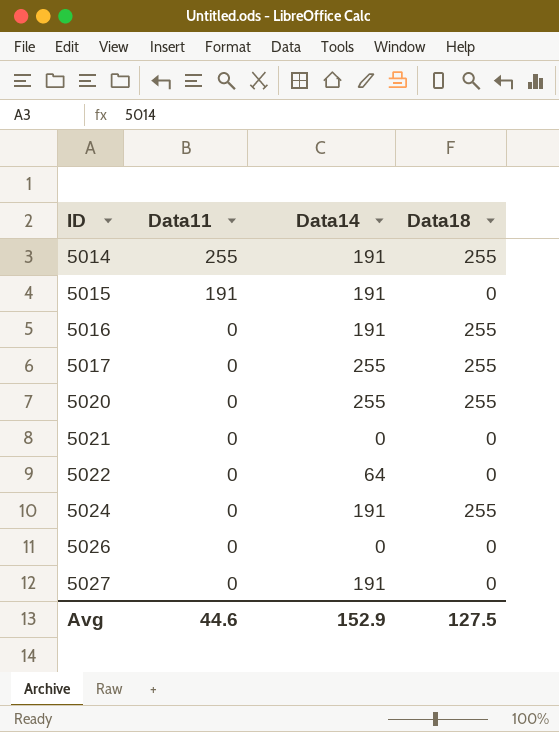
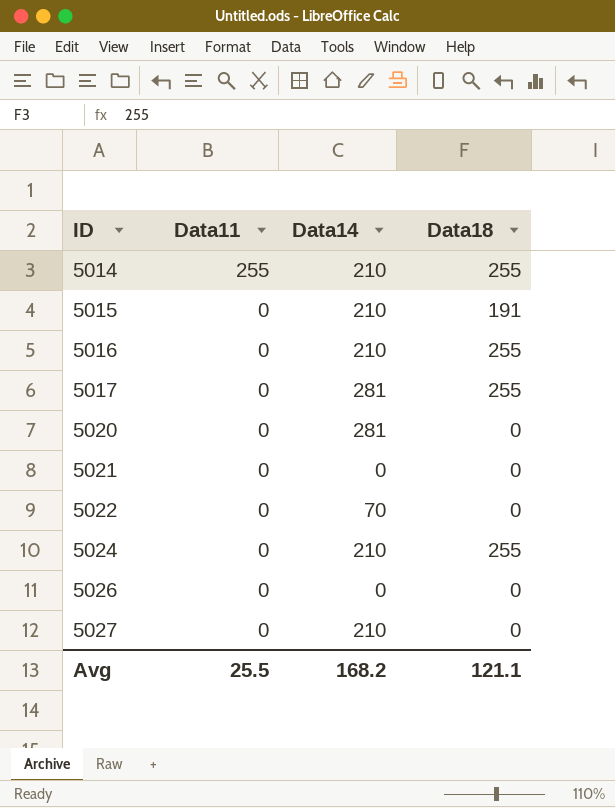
5014 | Data14: 191 -> 210
5015 | Data11: 191 -> 0
5015 | Data14: 191 -> 210
5015 | Data18: 0 -> 191
5016 | Data14: 191 -> 210
5017 | Data14: 255 -> 281
5020 | Data14: 255 -> 281
5020 | Data18: 255 -> 0
5022 | Data14: 64 -> 70
5024 | Data14: 191 -> 210
5027 | Data14: 191 -> 210
Avg | Data11: 44.6 -> 25.5
Avg | Data14: 152.9 -> 168.2
Avg | Data18: 127.5 -> 121.1

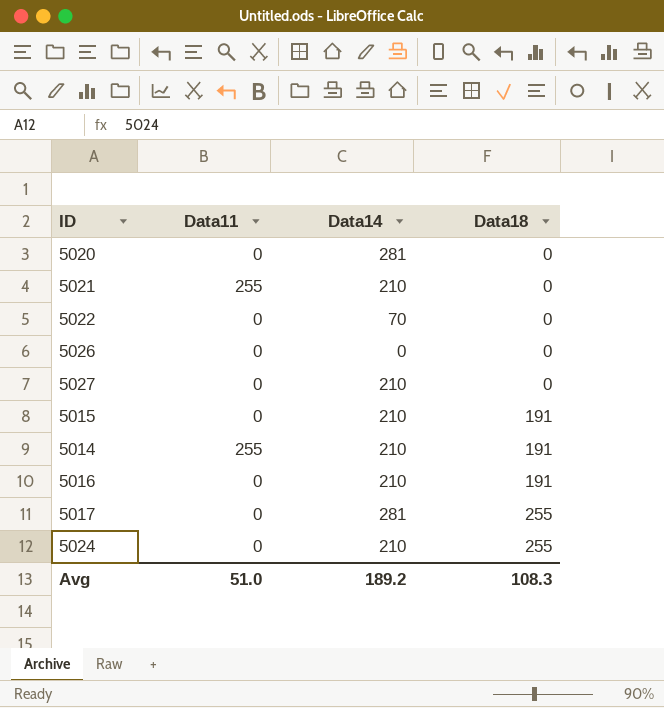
row order: ID ascending -> Data18 ascending
5021 | Data11: 0 -> 255
5021 | Data14: 0 -> 210
5014 | Data18: 255 -> 191
5016 | Data18: 255 -> 191
Avg | Data11: 25.5 -> 51.0
Avg | Data14: 168.2 -> 189.2
Avg | Data18: 121.1 -> 108.3

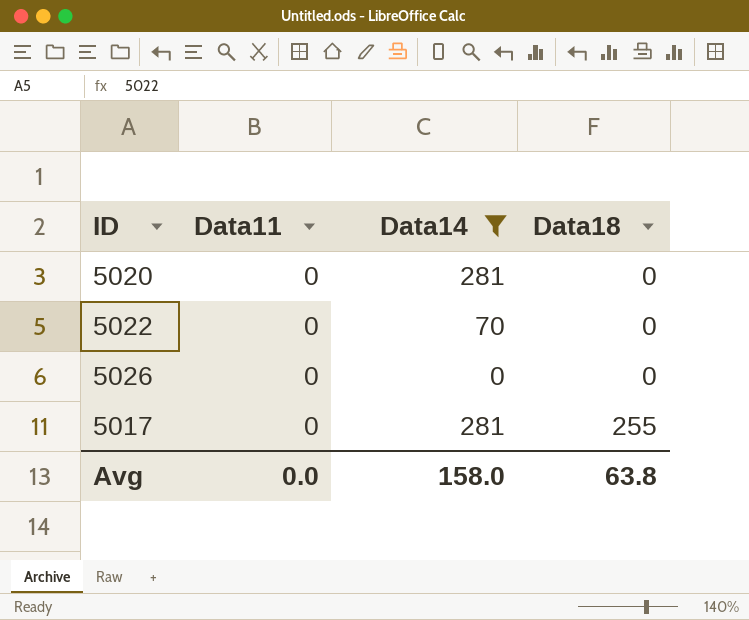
filter: none -> Data14 != 210
Avg | Data11: 51.0 -> 0.0
Avg | Data14: 189.2 -> 158.0
Avg | Data18: 108.3 -> 63.8

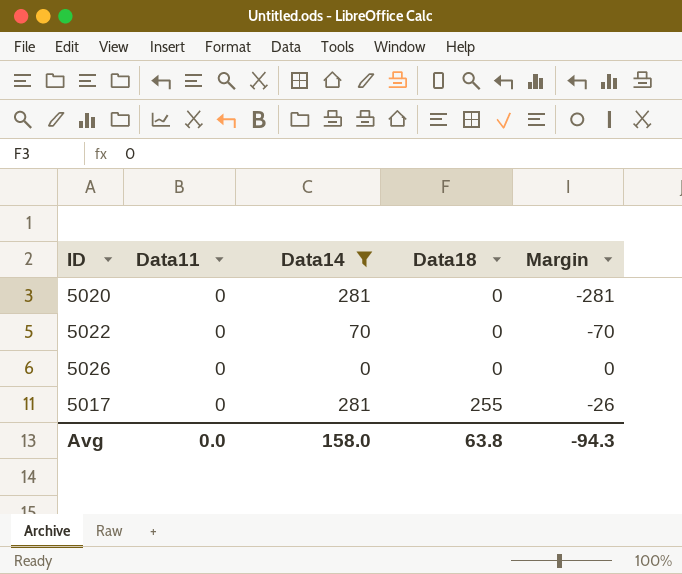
column Margin | formula: none -> [Data18] - [Data14]

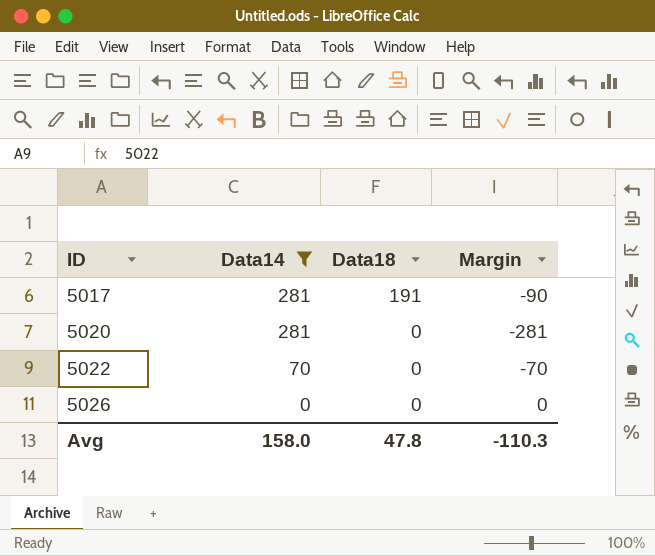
row order: Data18 ascending -> ID ascending
column Data11 | position: 2 -> none
5017 | Data18: 255 -> 191
5017 | Margin: -26 -> -90
Avg | Data18: 63.8 -> 47.8
Avg | Margin: -94.3 -> -110.3

